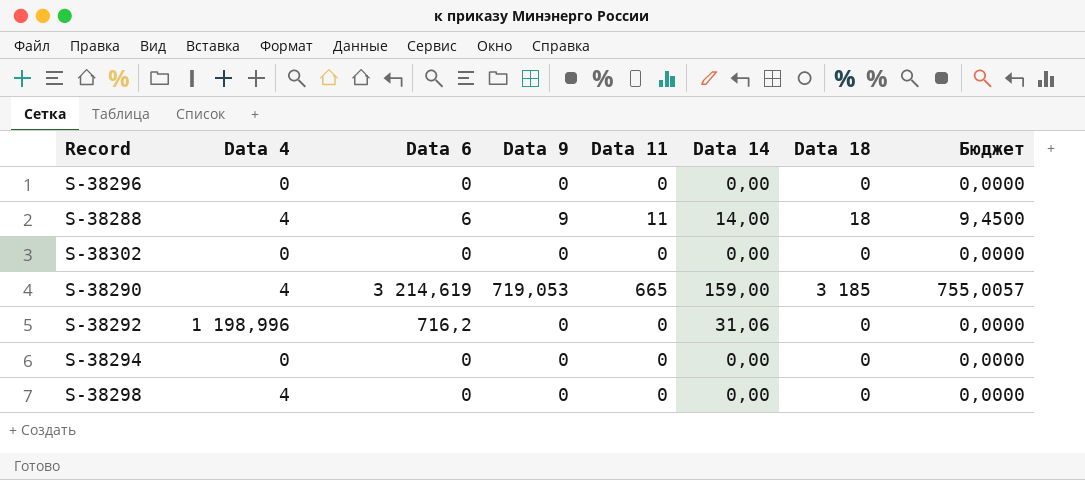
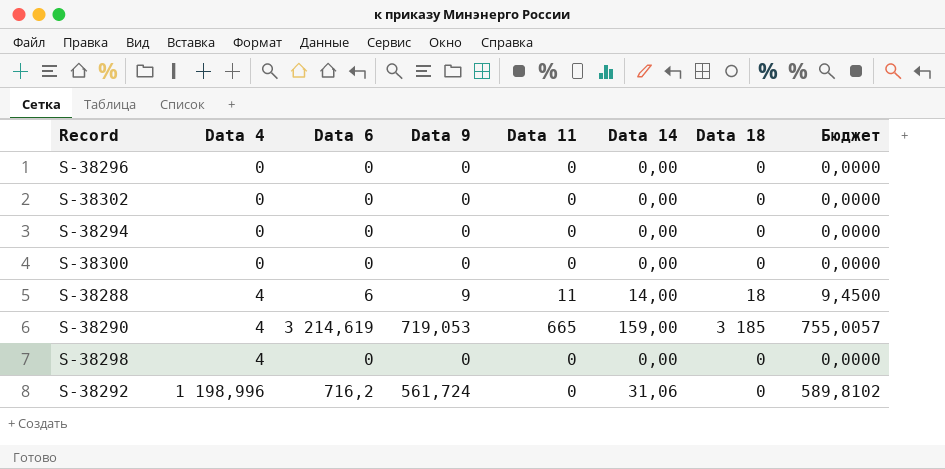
row order: none -> Data 4 ascending
row S-38300: none -> 0 | 0 | 0 | 0 | 0,00 | 0 | 0,0000
S-38292 | Data 9: 0 -> 561,724
S-38292 | Бюджет: 0,0000 -> 589,8102

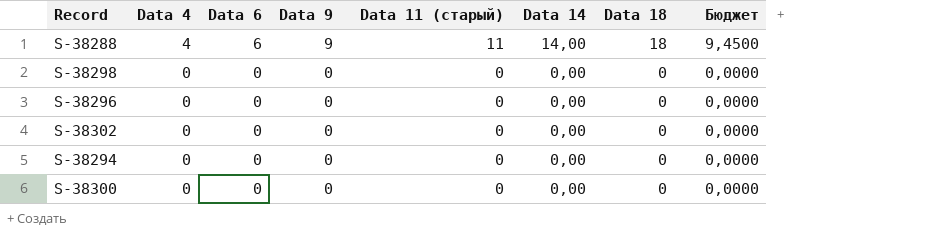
row order: Data 4 ascending -> Data 4 descending
column name: Data 11 -> Data 11 (старый)
row S-38290: 4 | 3 214,619 | 719,053 | 665 | 159,00 | 3 185 | 755,0057 -> none
row S-38292: 1 198,996 | 716,2 | 561,724 | 0 | 31,06 | 0 | 589,8102 -> none
S-38298 | Data 4: 4 -> 0

